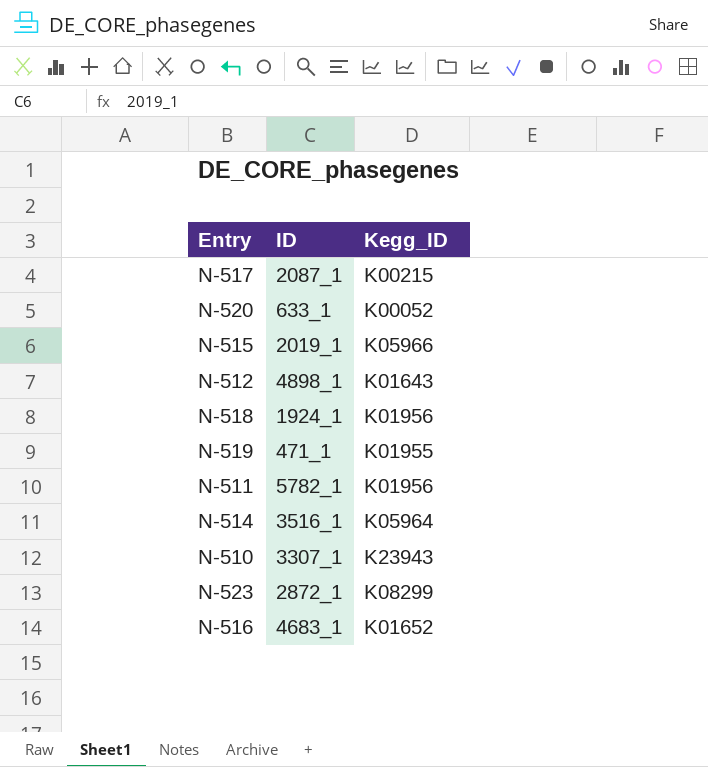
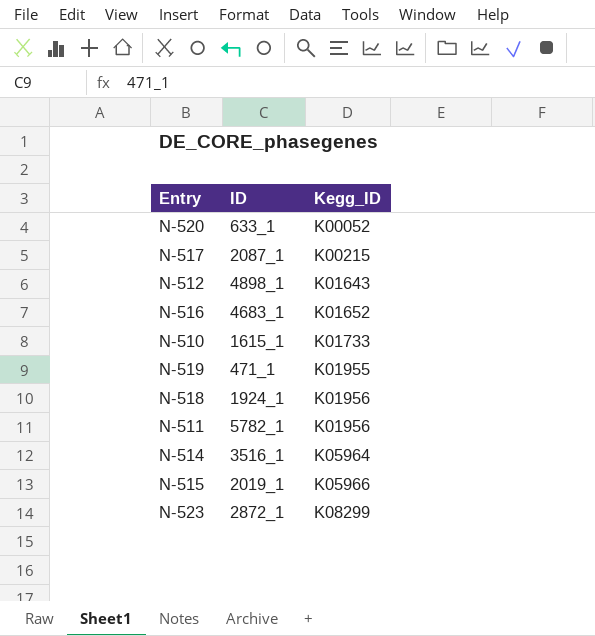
row order: none -> Kegg_ID ascending
N-510 | ID: 3307_1 -> 1615_1
N-510 | Kegg_ID: K23943 -> K01733

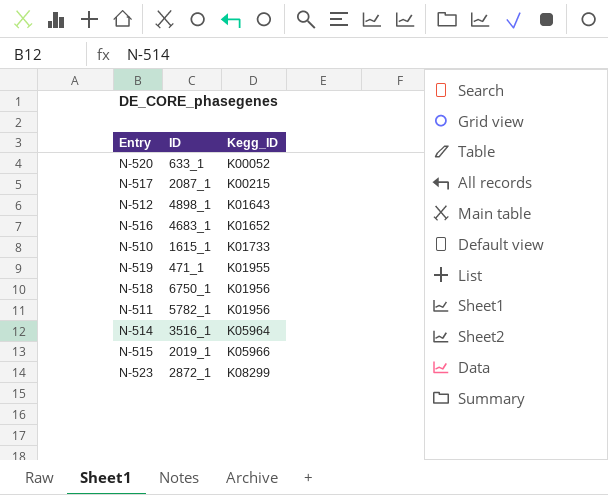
N-518 | ID: 1924_1 -> 6750_1

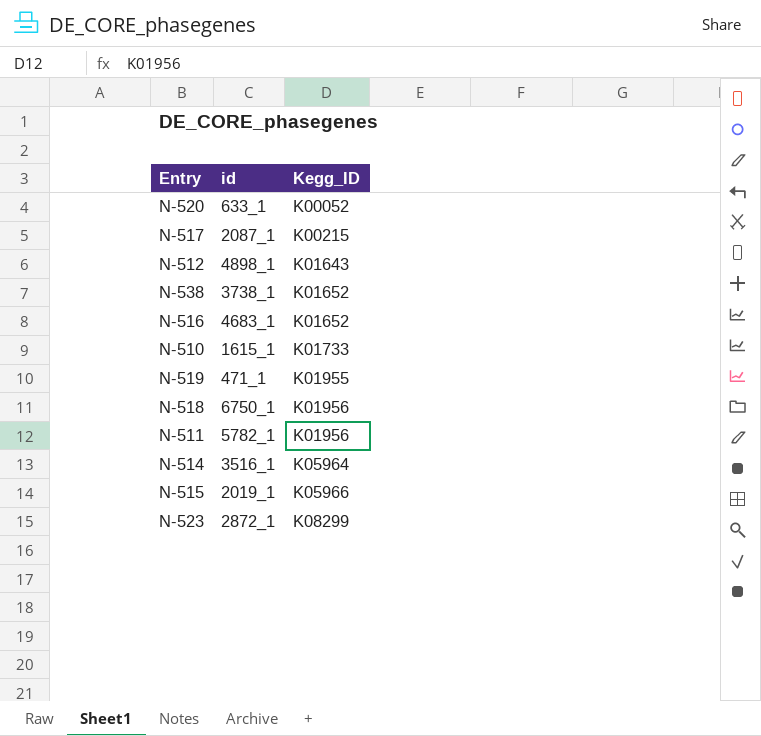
column name: ID -> id
row N-538: none -> 3738_1 | K01652

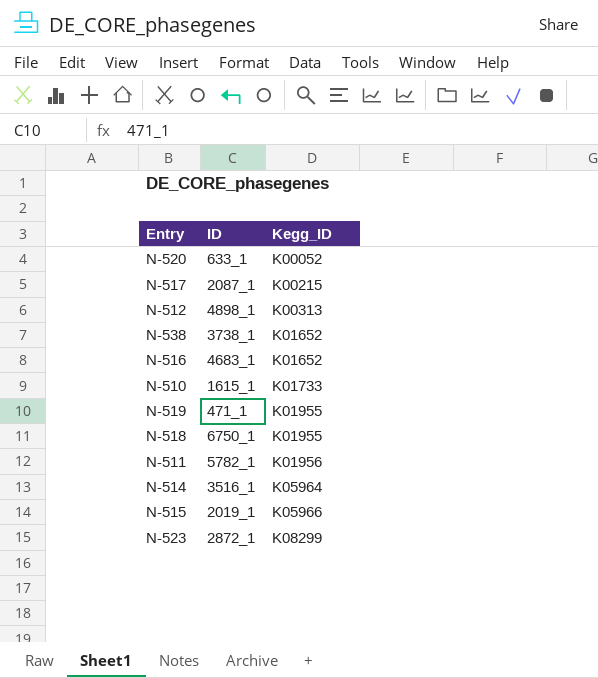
column name: id -> ID
N-512 | Kegg_ID: K01643 -> K00313
N-518 | Kegg_ID: K01956 -> K01955

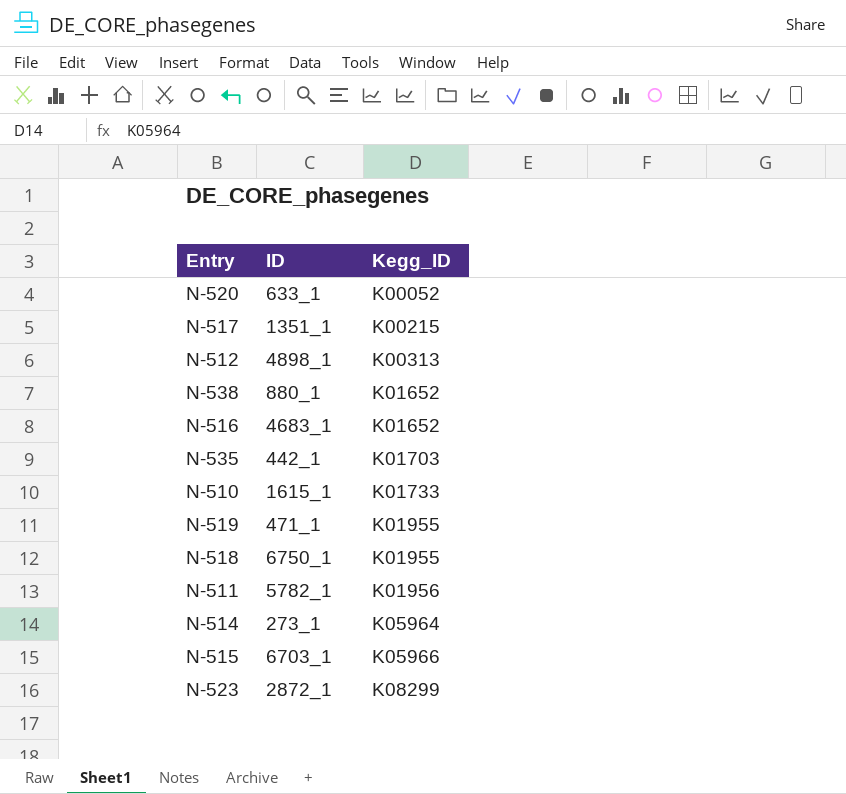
N-517 | ID: 2087_1 -> 1351_1
N-538 | ID: 3738_1 -> 880_1
row N-535: none -> 442_1 | K01703
N-514 | ID: 3516_1 -> 273_1
N-515 | ID: 2019_1 -> 6703_1

